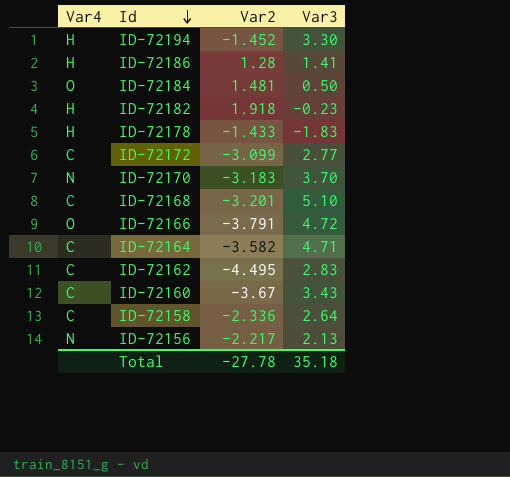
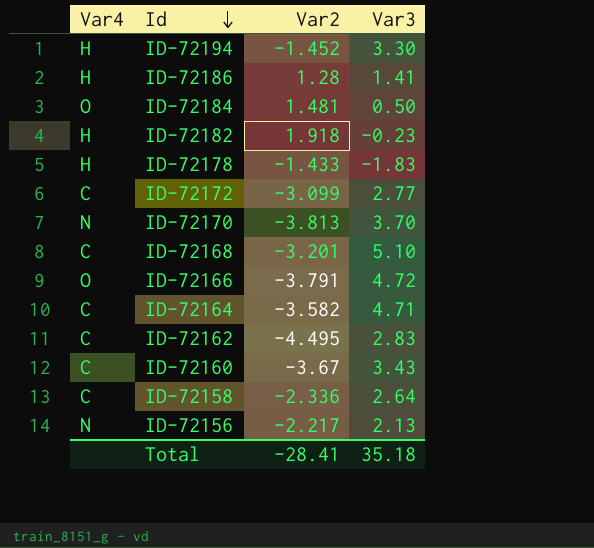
ID-72170 | Var2: -3.183 -> -3.813
Total | Var2: -27.78 -> -28.41

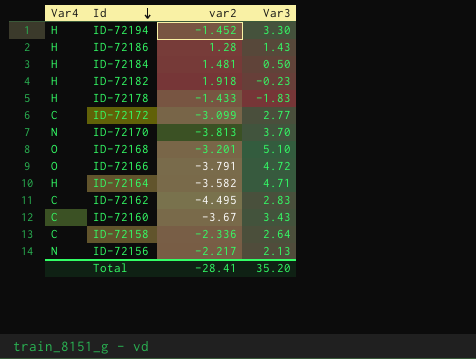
column name: Var2 -> var2
ID-72186 | Var3: 1.41 -> 1.43
ID-72184 | Var4: O -> H
ID-72168 | Var4: C -> O
ID-72164 | Var4: C -> H
Total | Var3: 35.18 -> 35.20

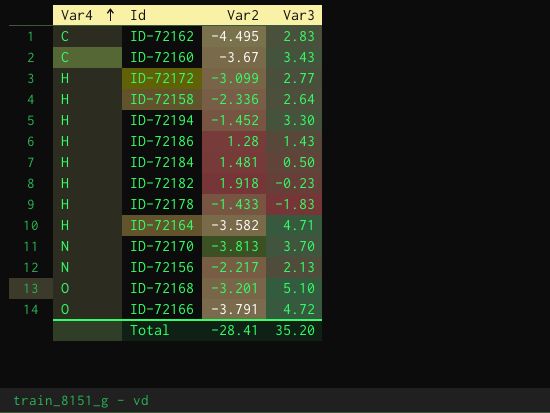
row order: Id descending -> Var4 ascending
column name: var2 -> Var2
ID-72172 | Var4: C -> H
ID-72158 | Var4: C -> H

